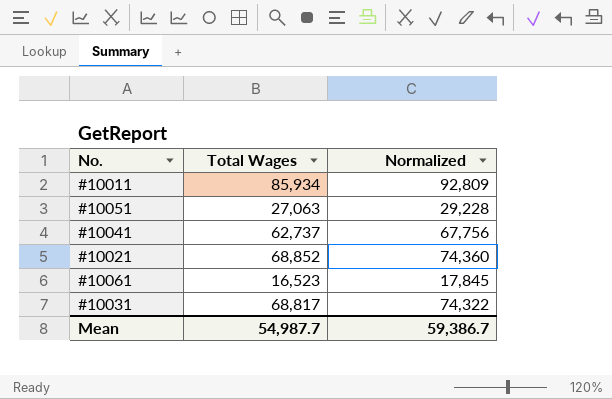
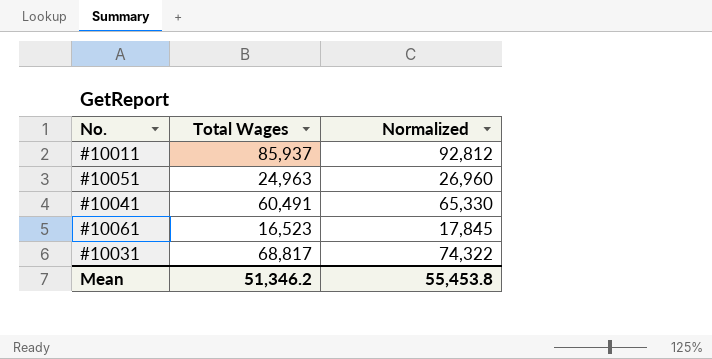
row #10021: 68,852 | 74,360 -> none
#10011 | Total Wages: 85,934 -> 85,937
#10011 | Normalized: 92,809 -> 92,812
#10051 | Total Wages: 27,063 -> 24,963
#10051 | Normalized: 29,228 -> 26,960
#10041 | Total Wages: 62,737 -> 60,491
#10041 | Normalized: 67,756 -> 65,330
Mean | Total Wages: 54,987.7 -> 51,346.2
Mean | Normalized: 59,386.7 -> 55,453.8

